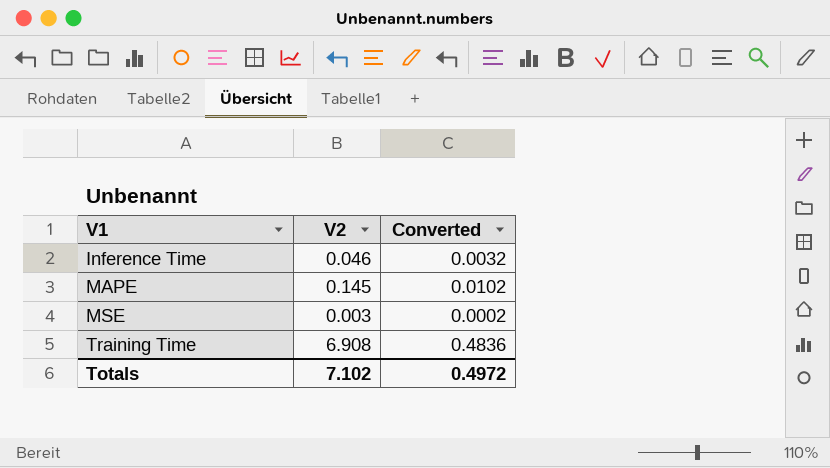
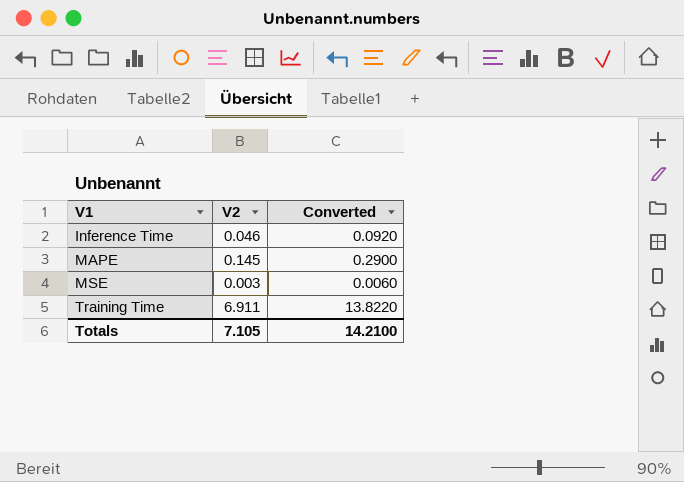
column Converted | formula: [V2] * 0.07 -> [V2] * 2
Training Time | V2: 6.908 -> 6.911
Totals | V2: 7.102 -> 7.105
Totals | Converted: 0.4972 -> 14.2100

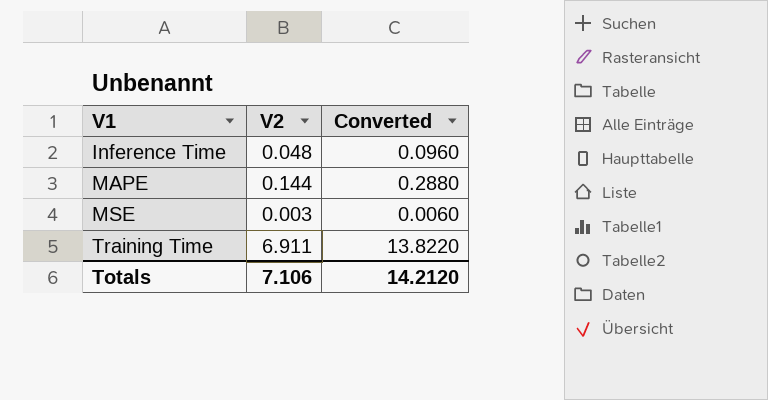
Inference Time | V2: 0.046 -> 0.048
Inference Time | Converted: 0.0920 -> 0.0960
MAPE | V2: 0.145 -> 0.144
MAPE | Converted: 0.2900 -> 0.2880
Totals | V2: 7.105 -> 7.106
Totals | Converted: 14.2100 -> 14.2120

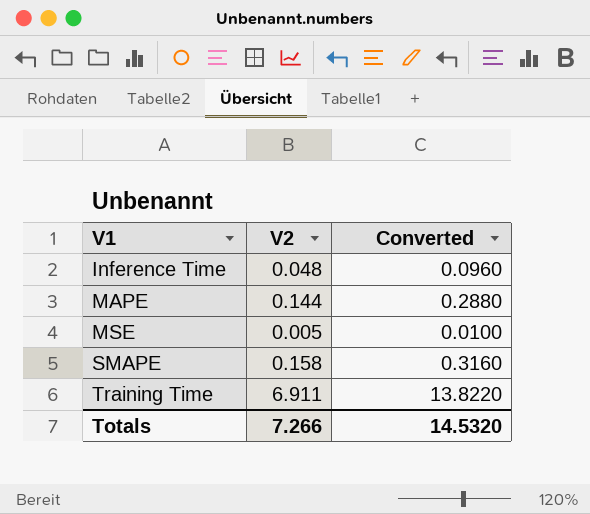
MSE | V2: 0.003 -> 0.005
MSE | Converted: 0.0060 -> 0.0100
row SMAPE: none -> 0.158 | 0.3160
Totals | V2: 7.106 -> 7.266
Totals | Converted: 14.2120 -> 14.5320

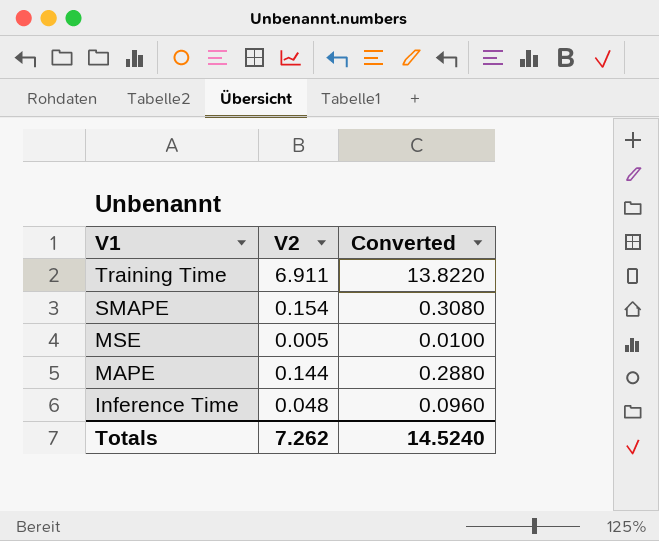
row order: V1 ascending -> V1 descending
SMAPE | V2: 0.158 -> 0.154
SMAPE | Converted: 0.3160 -> 0.3080
Totals | V2: 7.266 -> 7.262
Totals | Converted: 14.5320 -> 14.5240

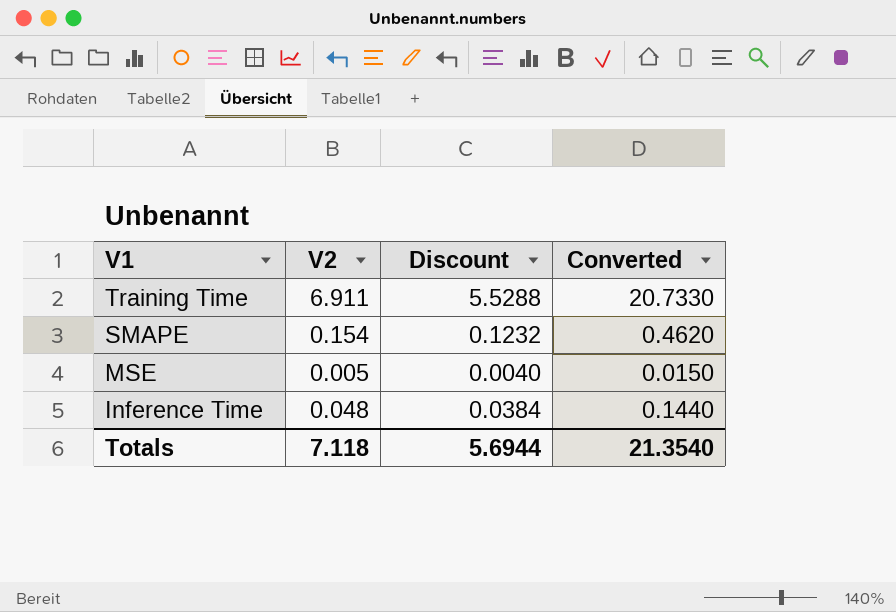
column Discount | formula: none -> [V2] * 0.8
column Converted | formula: [V2] * 2 -> [V2] * 3
row MAPE: 0.144 | 0.2880 -> none
Totals | V2: 7.262 -> 7.118
Totals | Converted: 14.5240 -> 21.3540

